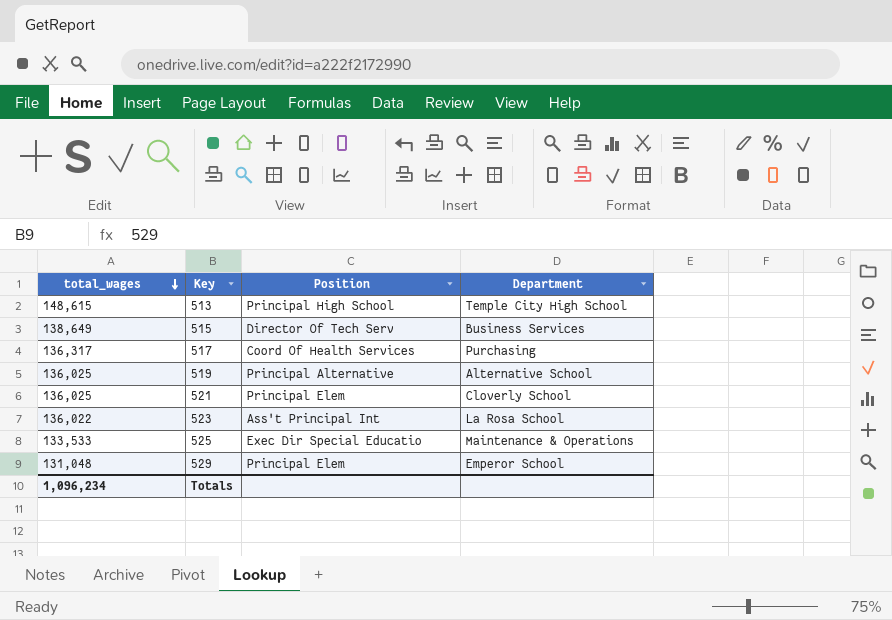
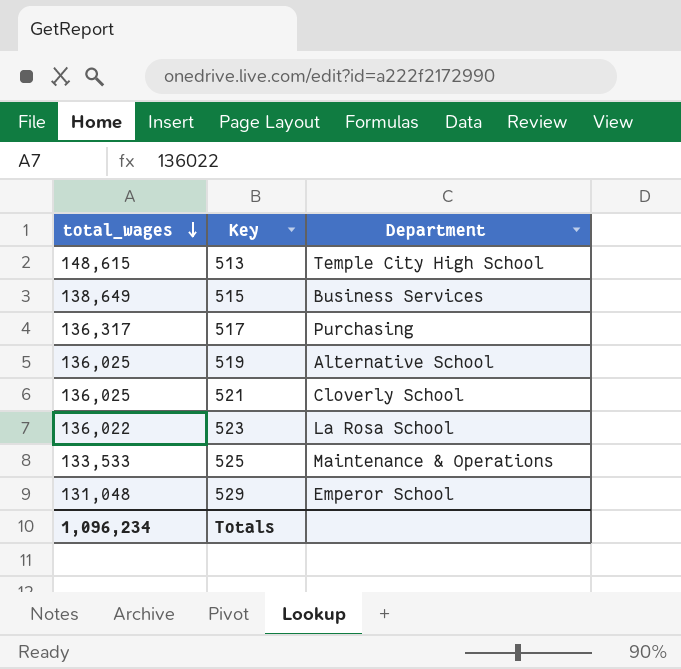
column Position | position: 3 -> none

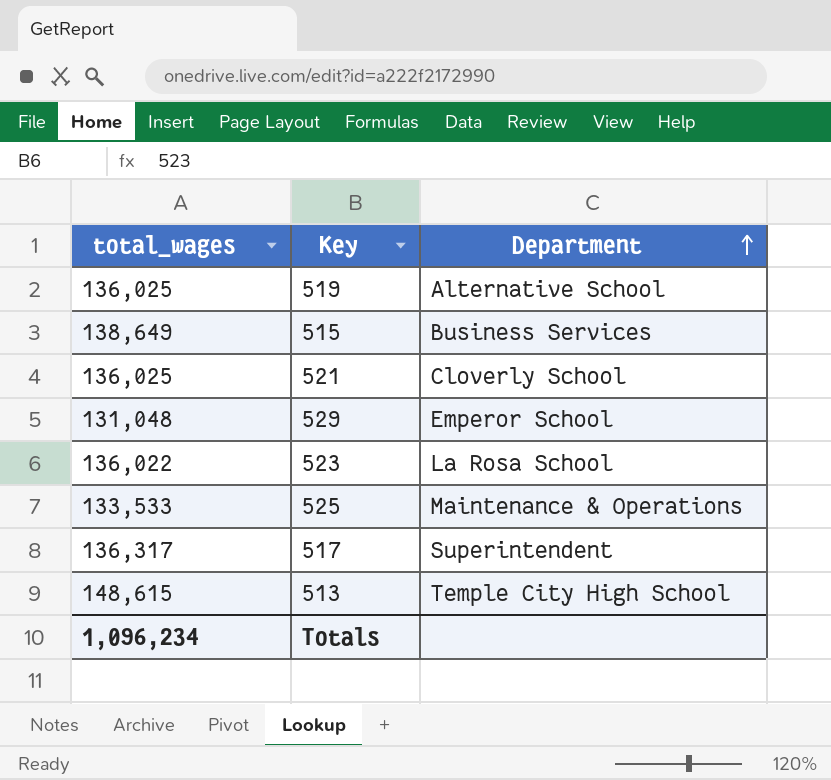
row order: total_wages descending -> Department ascending
517 | Department: Purchasing -> Superintendent

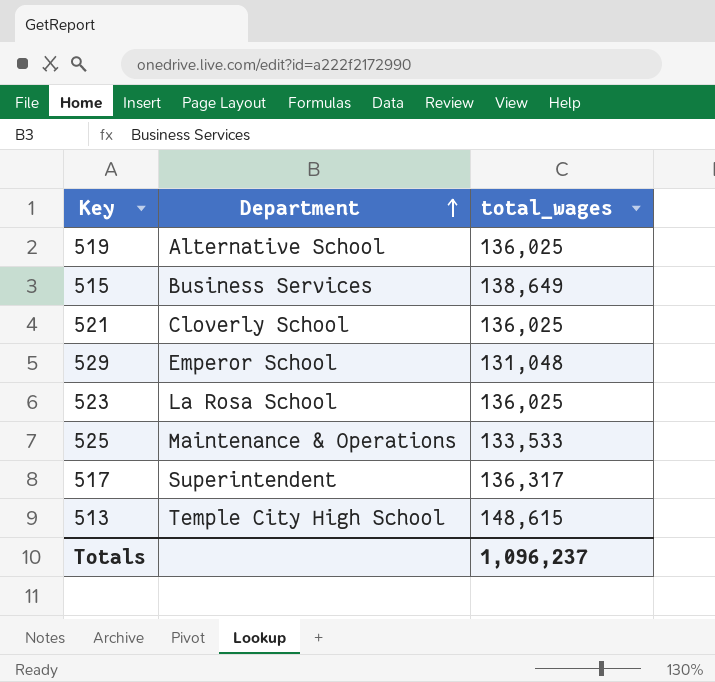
column total_wages | position: 1 -> 3
523 | total_wages: 136,022 -> 136,025
Totals | total_wages: 1,096,234 -> 1,096,237

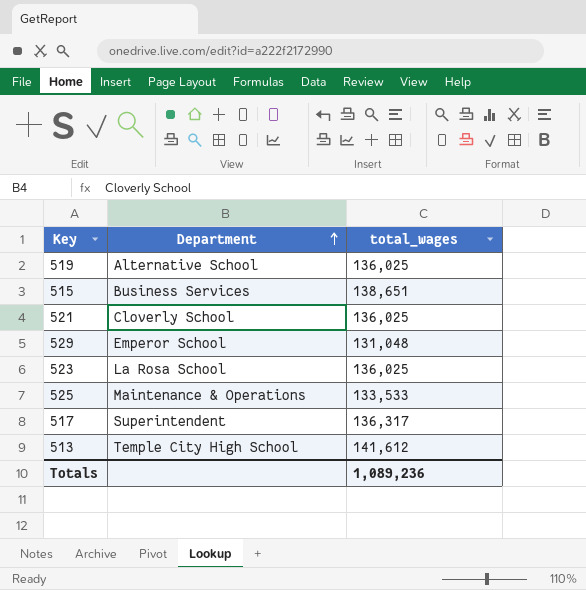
515 | total_wages: 138,649 -> 138,651
513 | total_wages: 148,615 -> 141,612
Totals | total_wages: 1,096,237 -> 1,089,236

